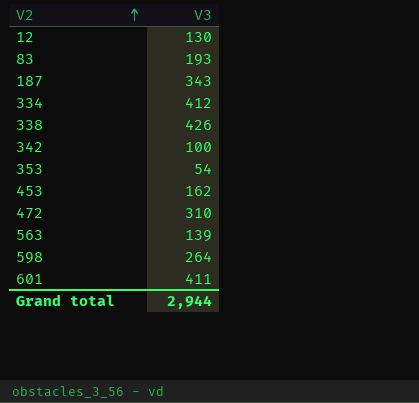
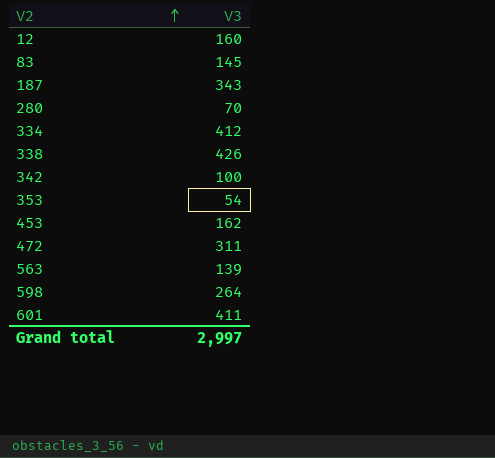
12 | V3: 130 -> 160
83 | V3: 193 -> 145
row 280: none -> 70
472 | V3: 310 -> 311
Grand total | V3: 2,944 -> 2,997

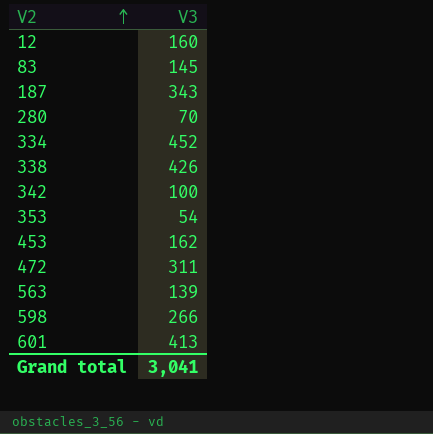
334 | V3: 412 -> 452
598 | V3: 264 -> 266
601 | V3: 411 -> 413
Grand total | V3: 2,997 -> 3,041

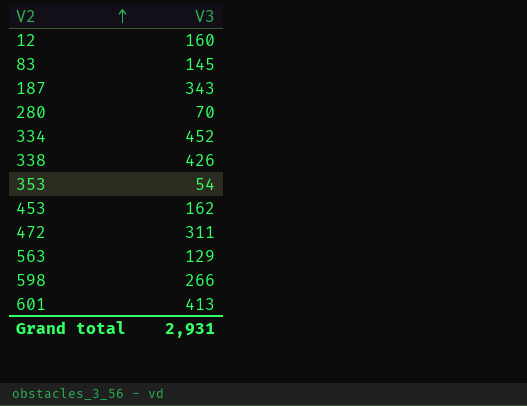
row 342: 100 -> none
563 | V3: 139 -> 129
Grand total | V3: 3,041 -> 2,931

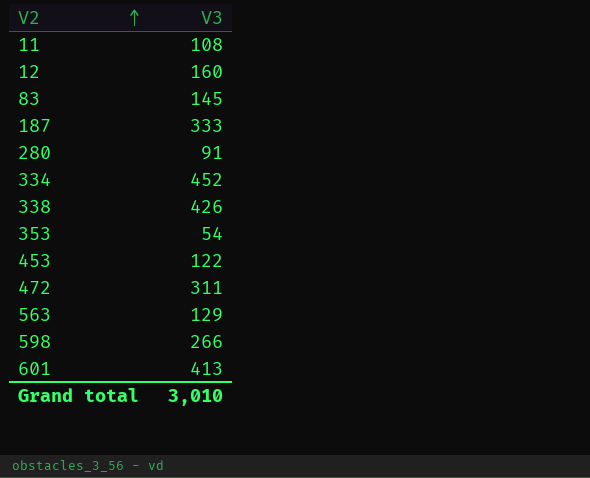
row 11: none -> 108
187 | V3: 343 -> 333
280 | V3: 70 -> 91
453 | V3: 162 -> 122
Grand total | V3: 2,931 -> 3,010

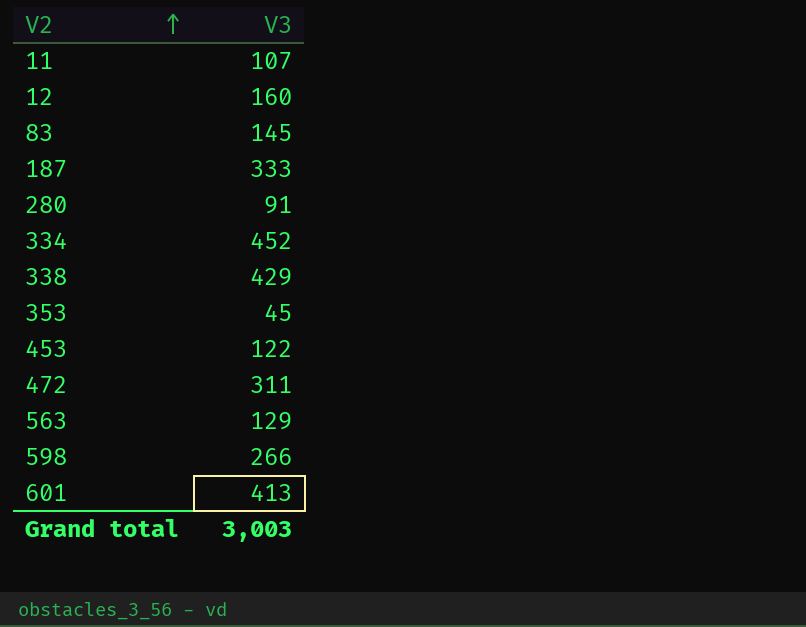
11 | V3: 108 -> 107
338 | V3: 426 -> 429
353 | V3: 54 -> 45
Grand total | V3: 3,010 -> 3,003

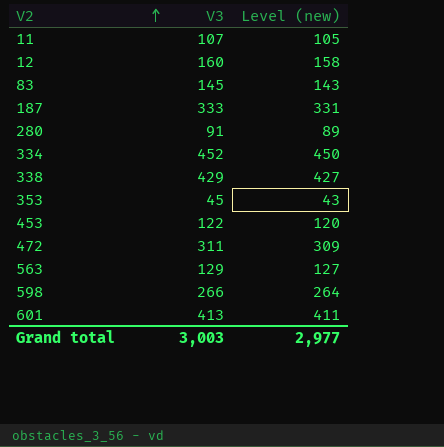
column Level (new) | formula: none -> [V3] - 2

